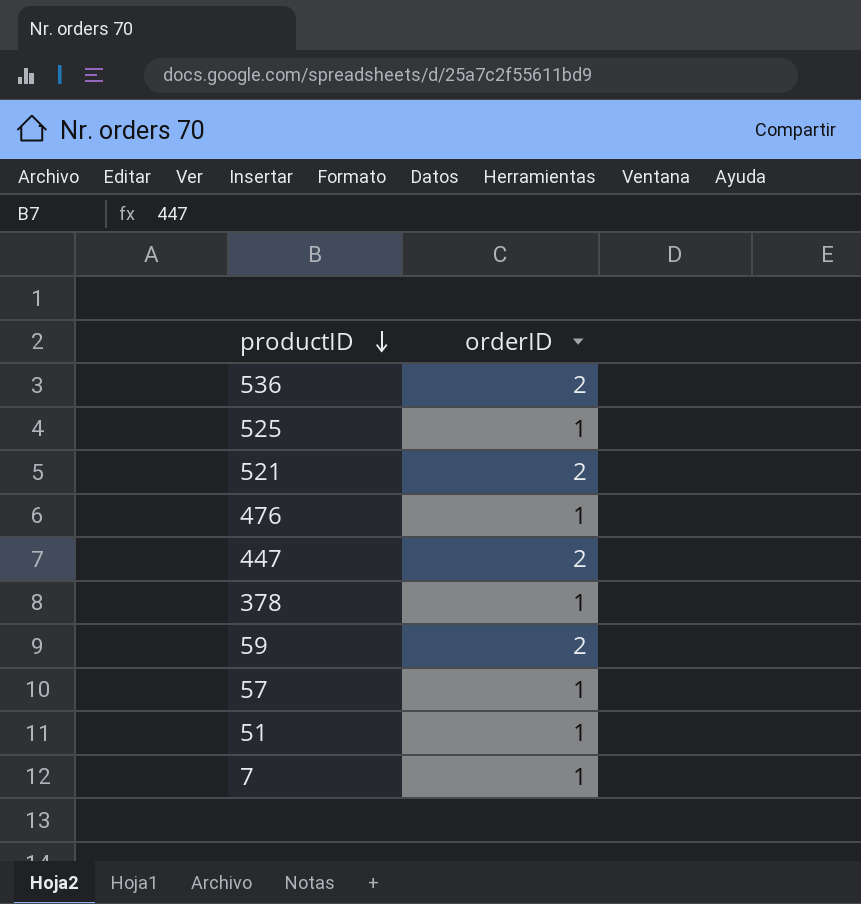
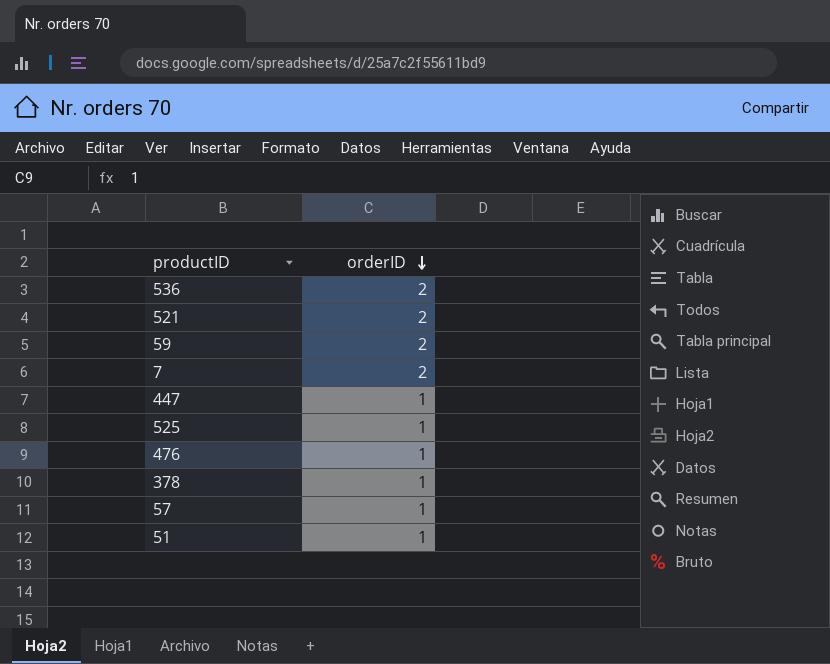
row order: productID descending -> orderID descending
7 | orderID: 1 -> 2
447 | orderID: 2 -> 1

